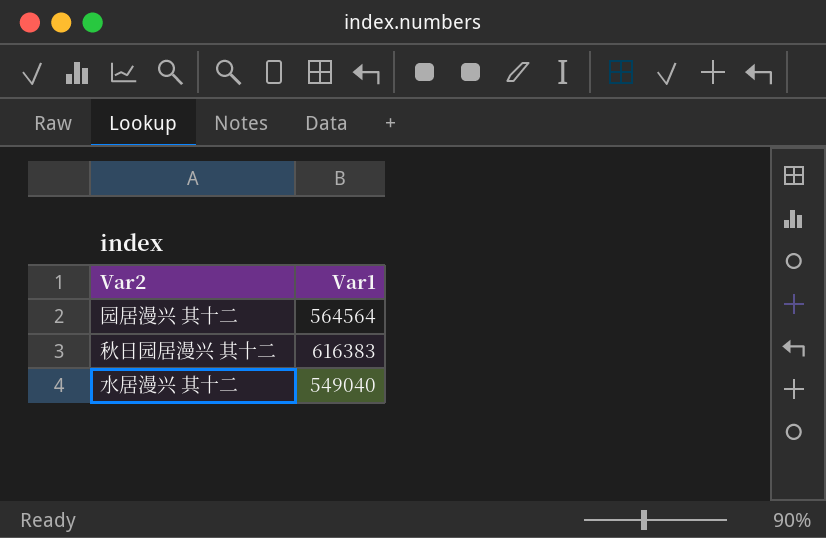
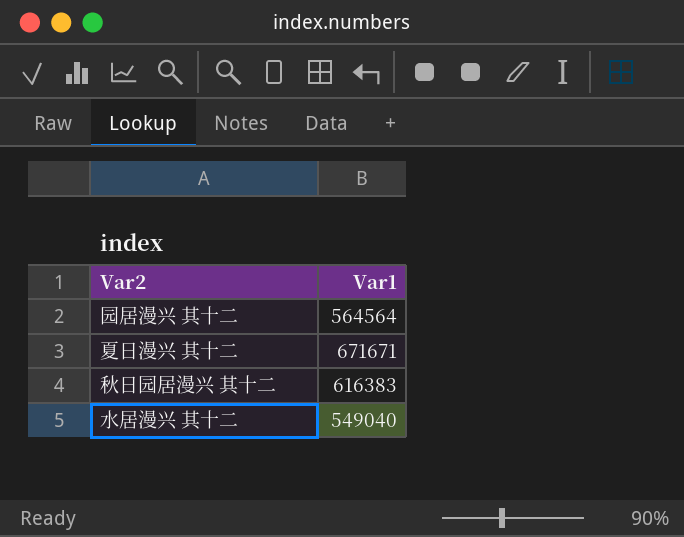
row 夏日漫兴 其十二: none -> 671671

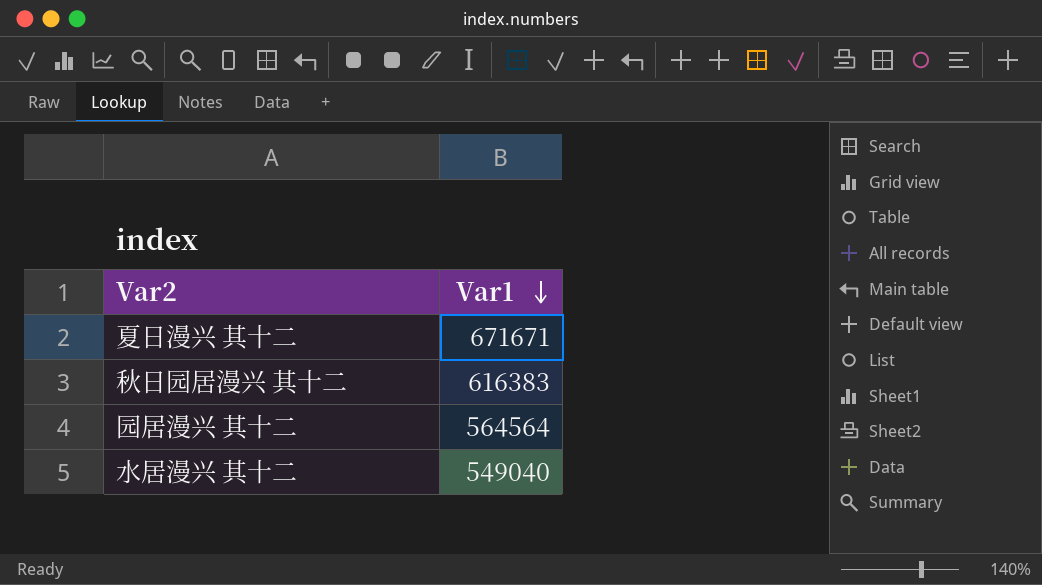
row order: none -> Var1 descending

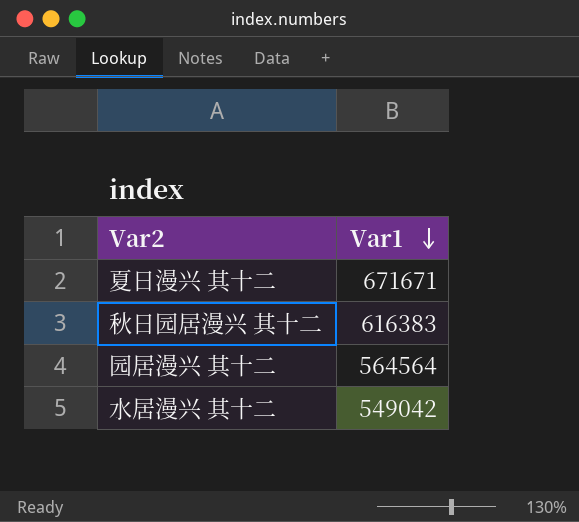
水居漫兴 其十二 | Var1: 549040 -> 549042

